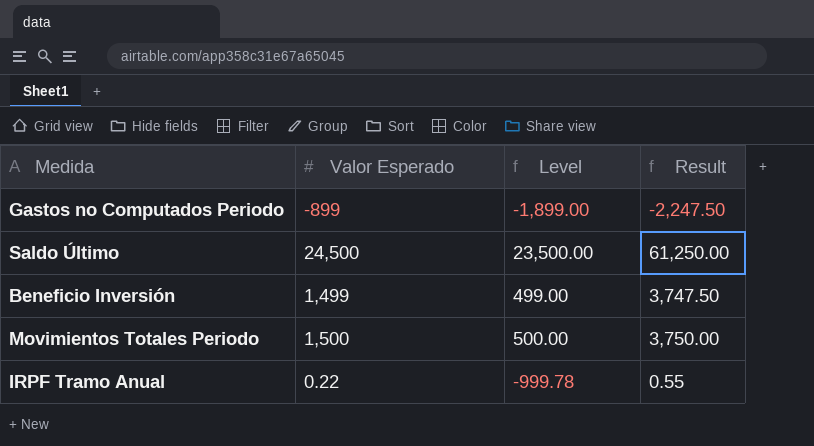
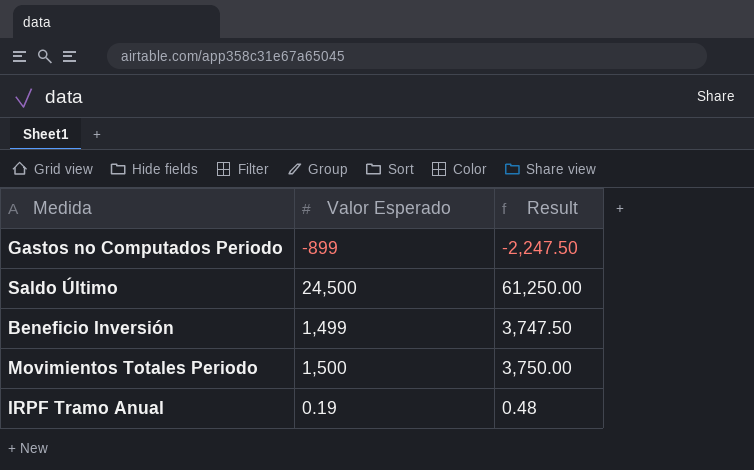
column Level | formula: [Valor Esperado] - 1000 -> none
IRPF Tramo Anual | Valor Esperado: 0.22 -> 0.19
IRPF Tramo Anual | Result: 0.55 -> 0.48

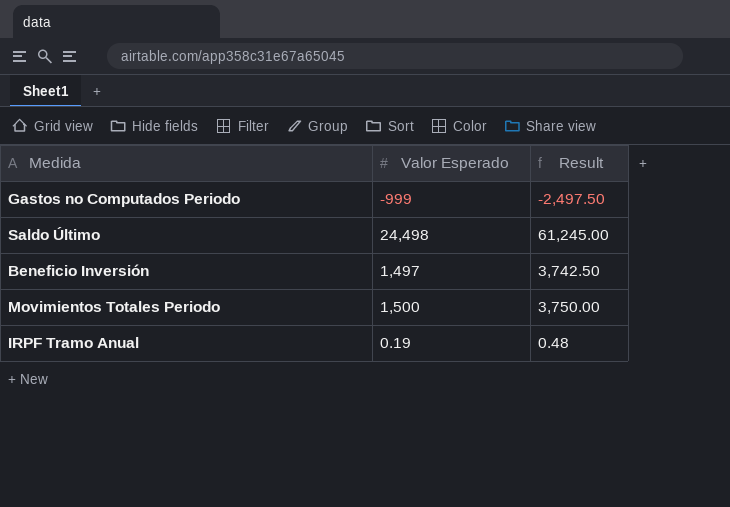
Gastos no Computados Periodo | Valor Esperado: -899 -> -999
Gastos no Computados Periodo | Result: -2,247.50 -> -2,497.50
Saldo Último | Valor Esperado: 24,500 -> 24,498
Saldo Último | Result: 61,250.00 -> 61,245.00
Beneficio Inversión | Valor Esperado: 1,499 -> 1,497
Beneficio Inversión | Result: 3,747.50 -> 3,742.50

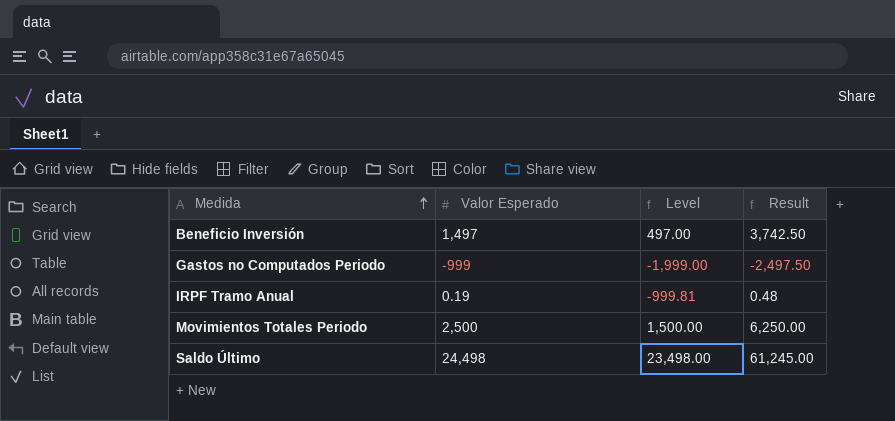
row order: none -> Medida ascending
column Level | formula: none -> [Valor Esperado] - 1000
Movimientos Totales Periodo | Valor Esperado: 1,500 -> 2,500
Movimientos Totales Periodo | Result: 3,750.00 -> 6,250.00

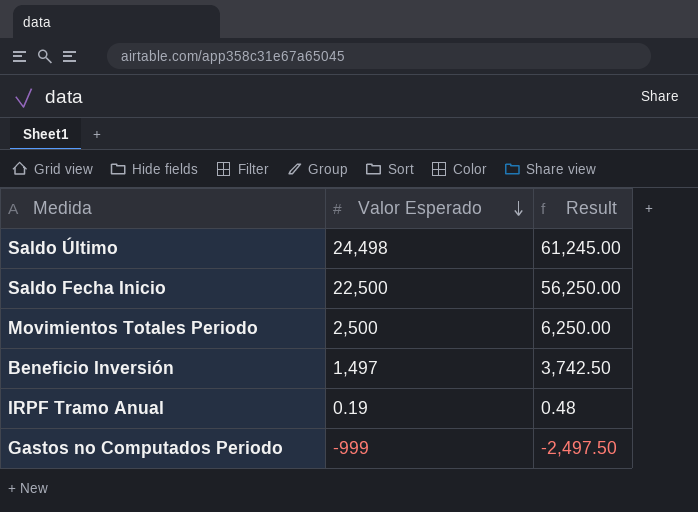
row order: Medida ascending -> Valor Esperado descending
column Level | formula: [Valor Esperado] - 1000 -> none
row Saldo Fecha Inicio: none -> 22,500 | 56,250.00

